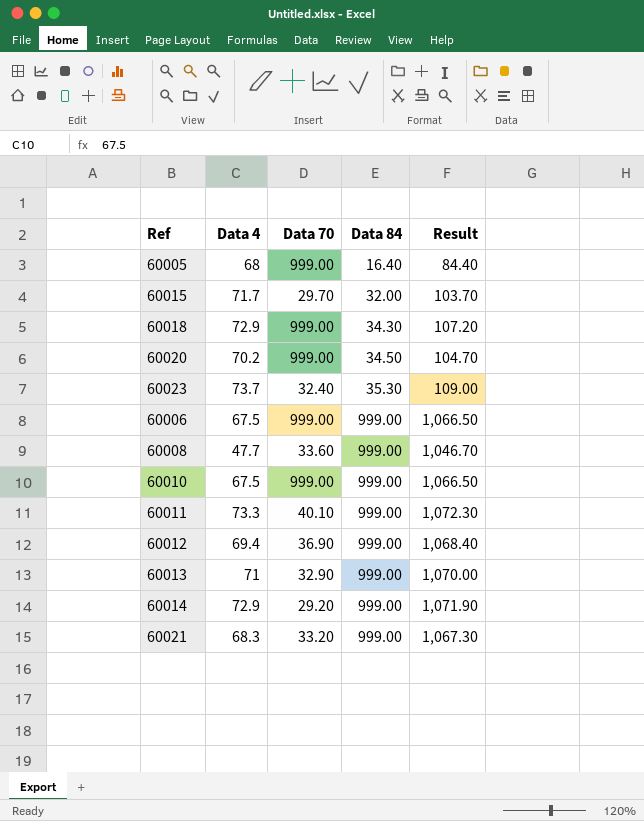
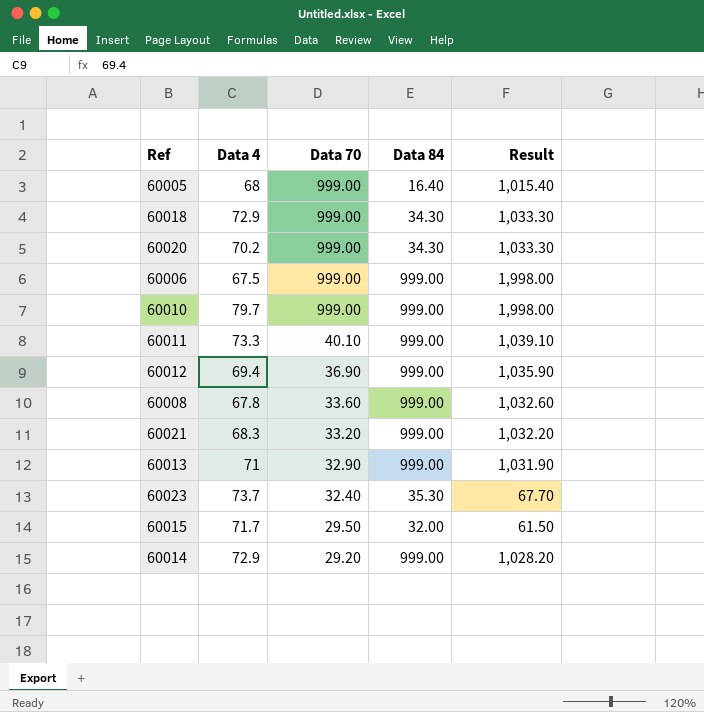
row order: Data 84 ascending -> Data 70 descending
column Result | formula: [Data 4] + [Data 84] -> [Data 70] + [Data 84]
60020 | Data 84: 34.50 -> 34.30
60010 | Data 4: 67.5 -> 79.7
60008 | Data 4: 47.7 -> 67.8
60015 | Data 70: 29.70 -> 29.50

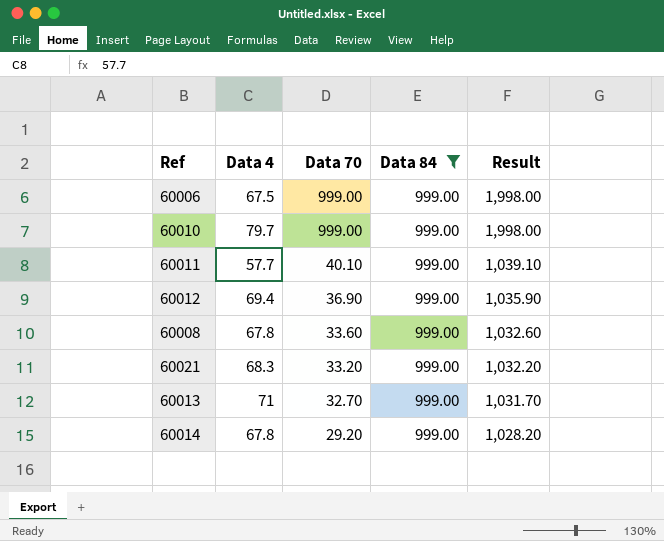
filter: none -> Data 84 = 999.00
60011 | Data 4: 73.3 -> 57.7
60013 | Data 70: 32.90 -> 32.70
60013 | Result: 1,031.90 -> 1,031.70
60014 | Data 4: 72.9 -> 67.8

